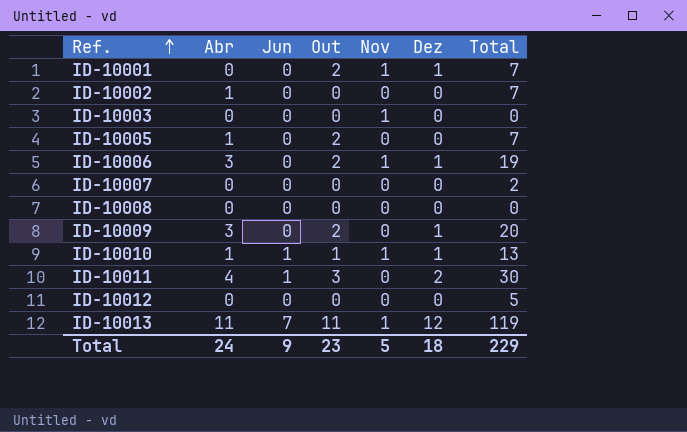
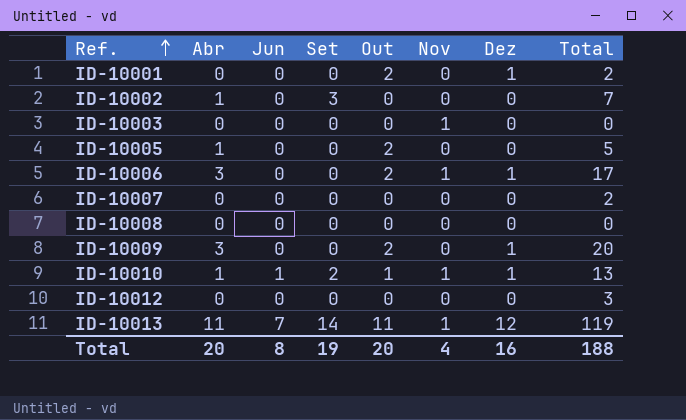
column Set | position: none -> 4
row ID-10011: 4 | 1 | 3 | 0 | 2 | 30 -> none
ID-10001 | Nov: 1 -> 0
ID-10001 | Total: 7 -> 2
ID-10005 | Total: 7 -> 5
ID-10006 | Total: 19 -> 17
ID-10012 | Total: 5 -> 3
Total | Abr: 24 -> 20
Total | Jun: 9 -> 8
Total | Out: 23 -> 20
Total | Nov: 5 -> 4
Total | Dez: 18 -> 16
Total | Total: 229 -> 188

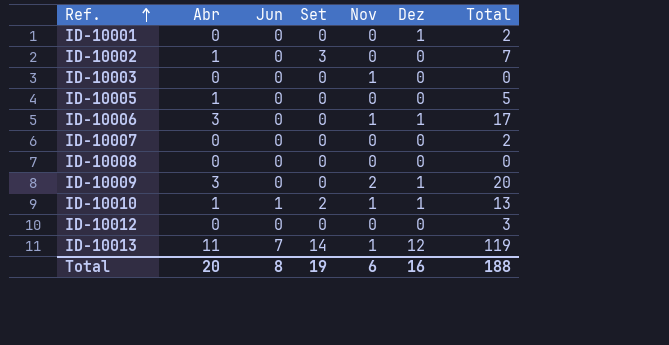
column Out | position: 5 -> none
ID-10009 | Nov: 0 -> 2
Total | Nov: 4 -> 6

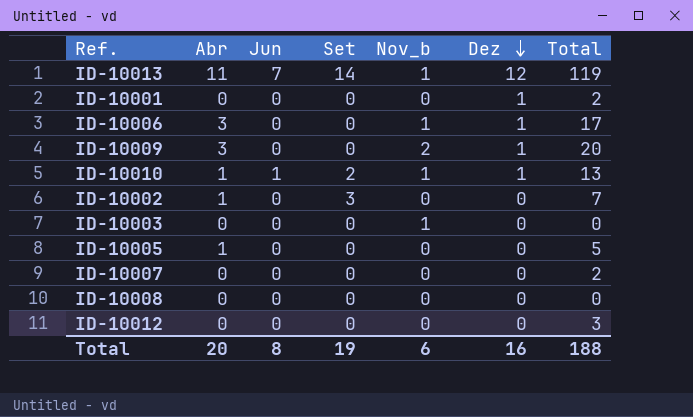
row order: Ref. ascending -> Dez descending
column name: Nov -> Nov_b

